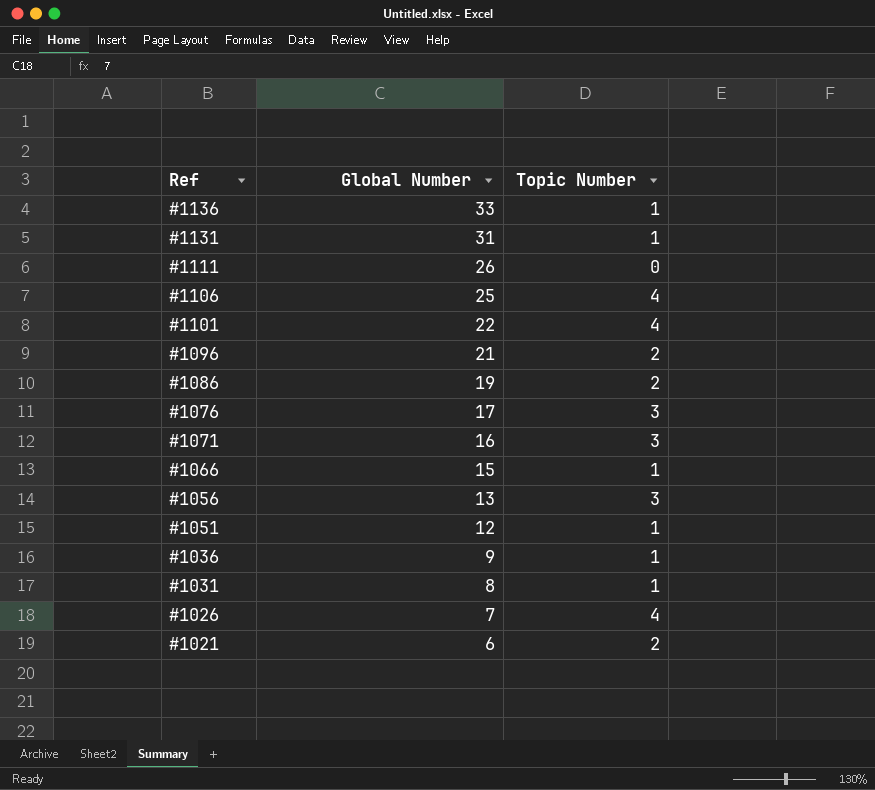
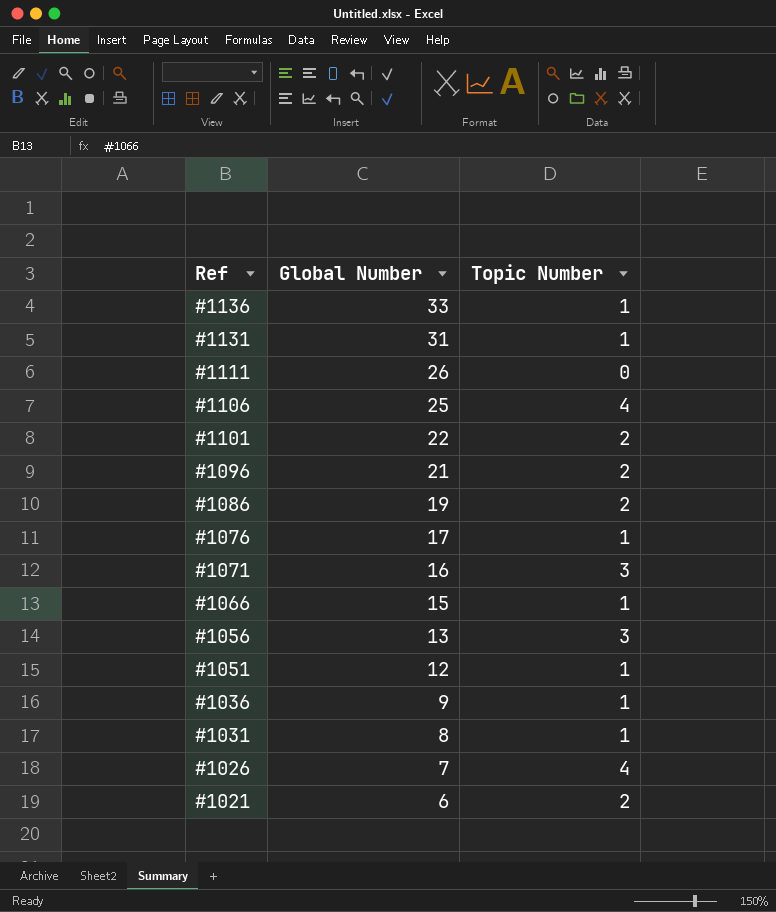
#1101 | Topic Number: 4 -> 2
#1076 | Topic Number: 3 -> 1

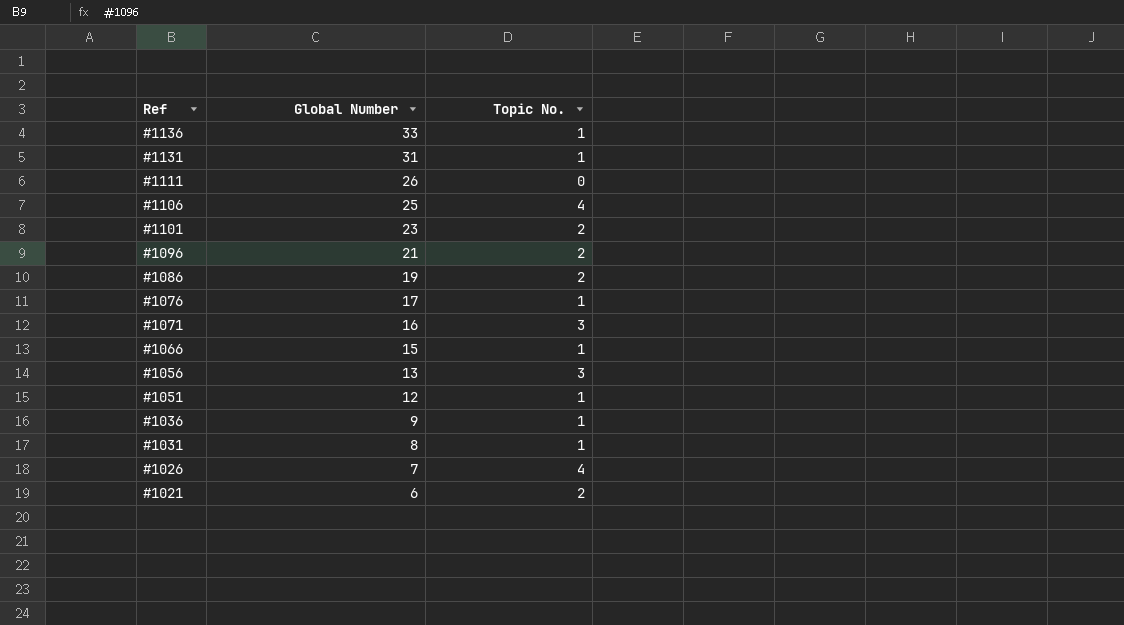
column name: Topic Number -> Topic No.
#1101 | Global Number: 22 -> 23

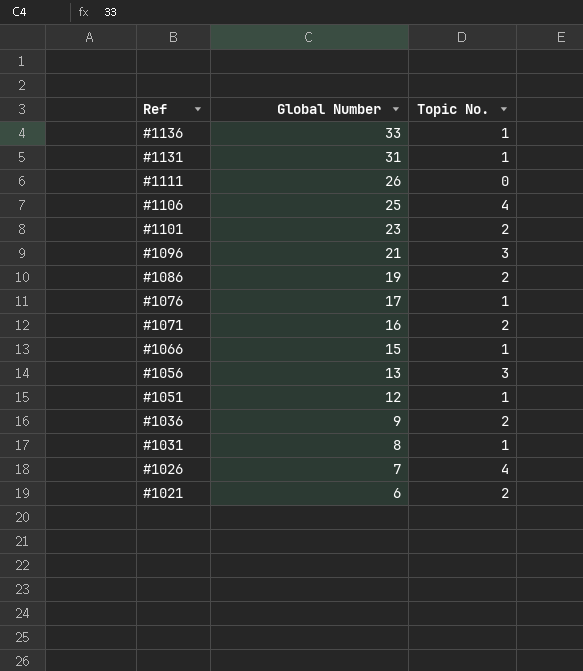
#1096 | Topic No.: 2 -> 3
#1071 | Topic No.: 3 -> 2
#1036 | Topic No.: 1 -> 2

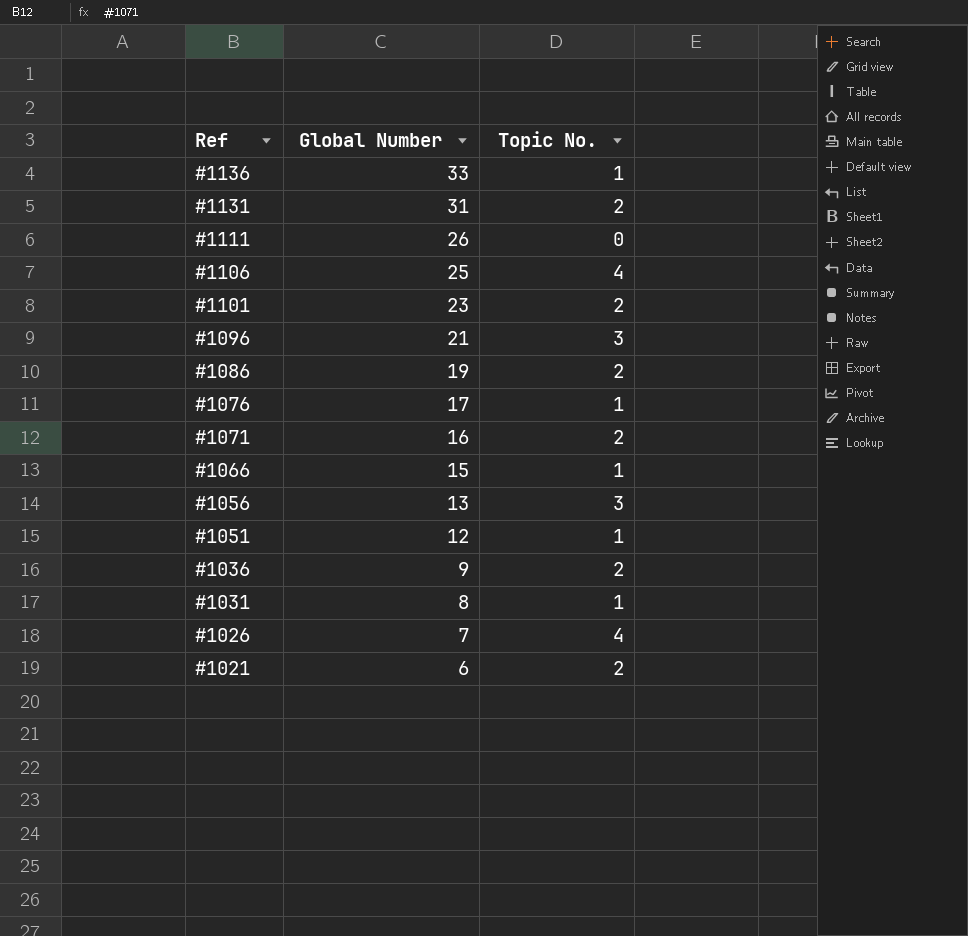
#1131 | Topic No.: 1 -> 2

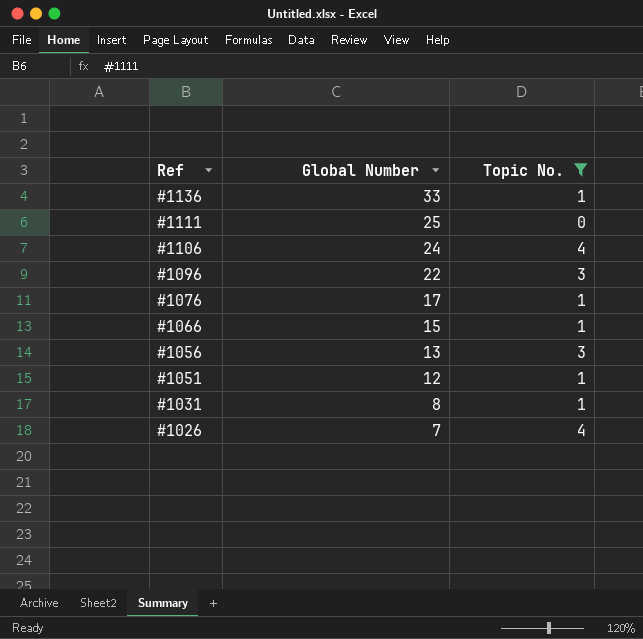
filter: none -> Topic No. != 2
#1111 | Global Number: 26 -> 25
#1106 | Global Number: 25 -> 24
#1096 | Global Number: 21 -> 22

